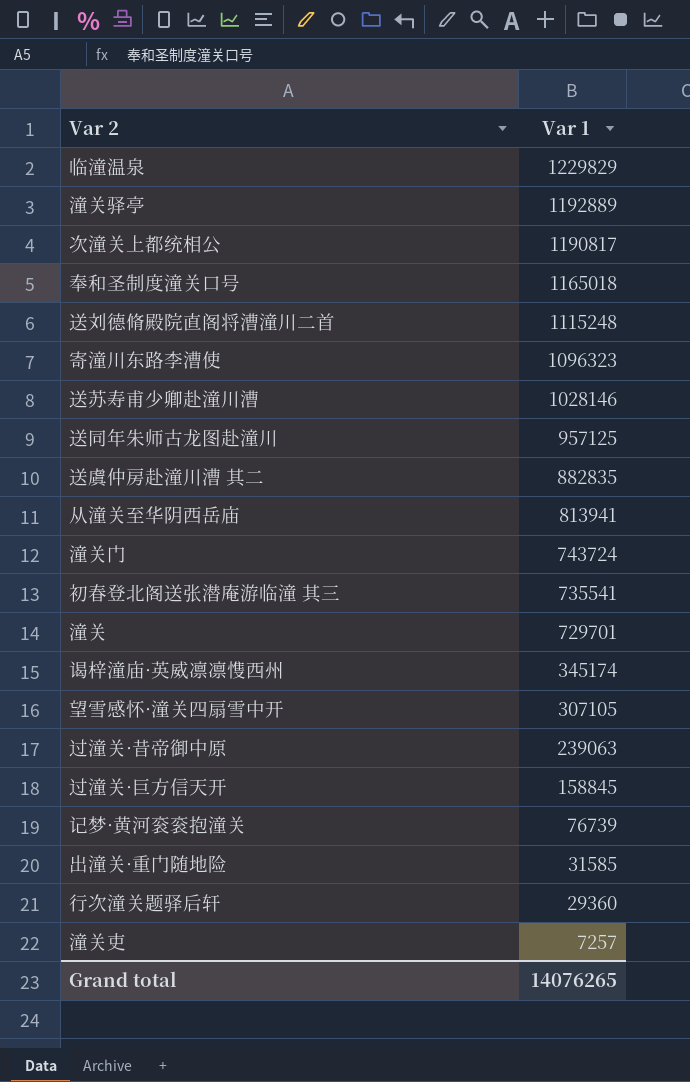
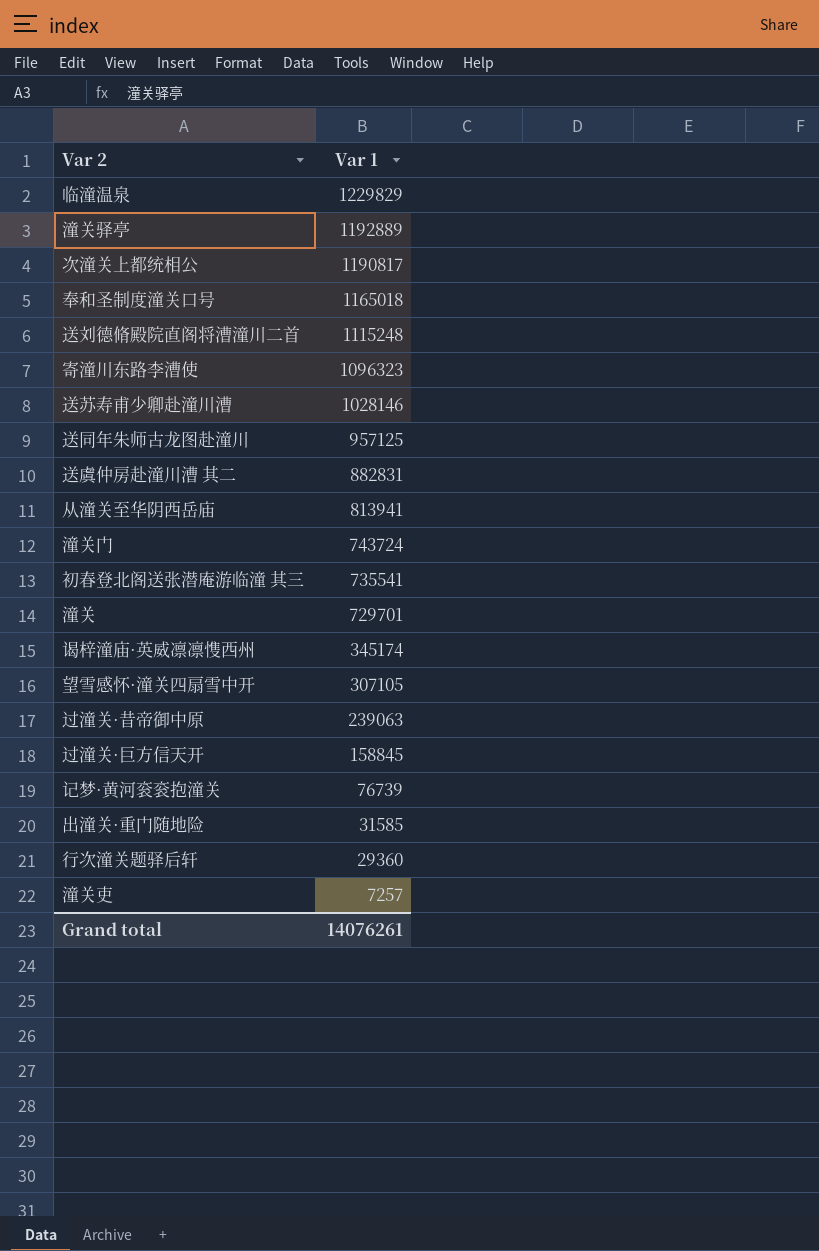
送虞仲房赴潼川漕 其二 | Var 1: 882835 -> 882831
Grand total | Var 1: 14076265 -> 14076261

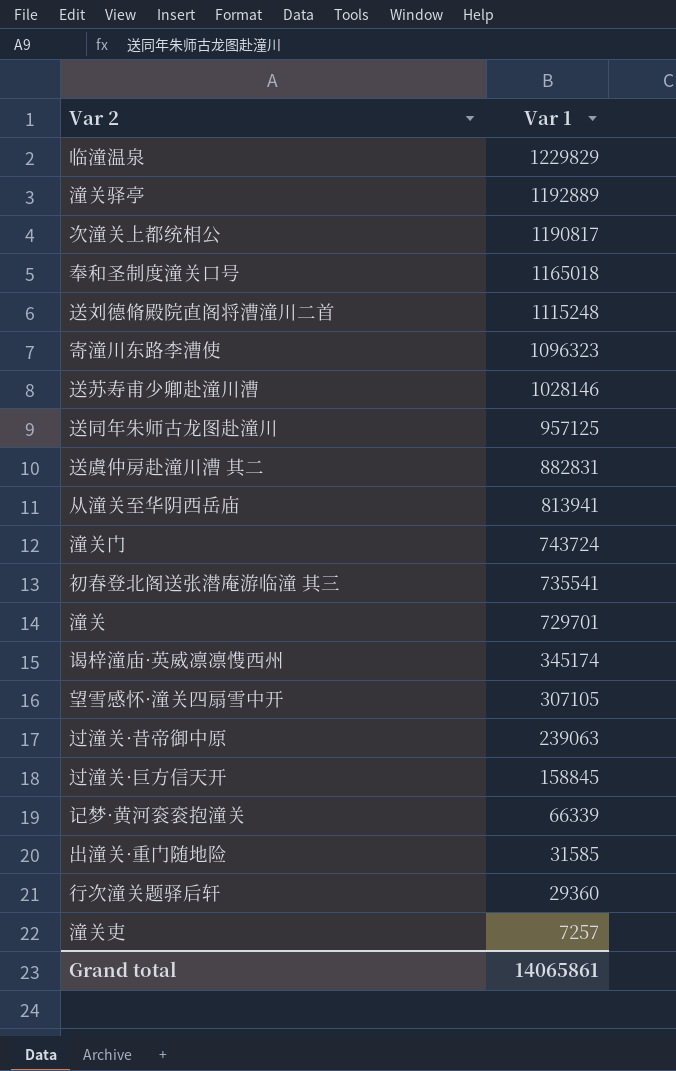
记梦·黄河衮衮抱潼关 | Var 1: 76739 -> 66339
Grand total | Var 1: 14076261 -> 14065861

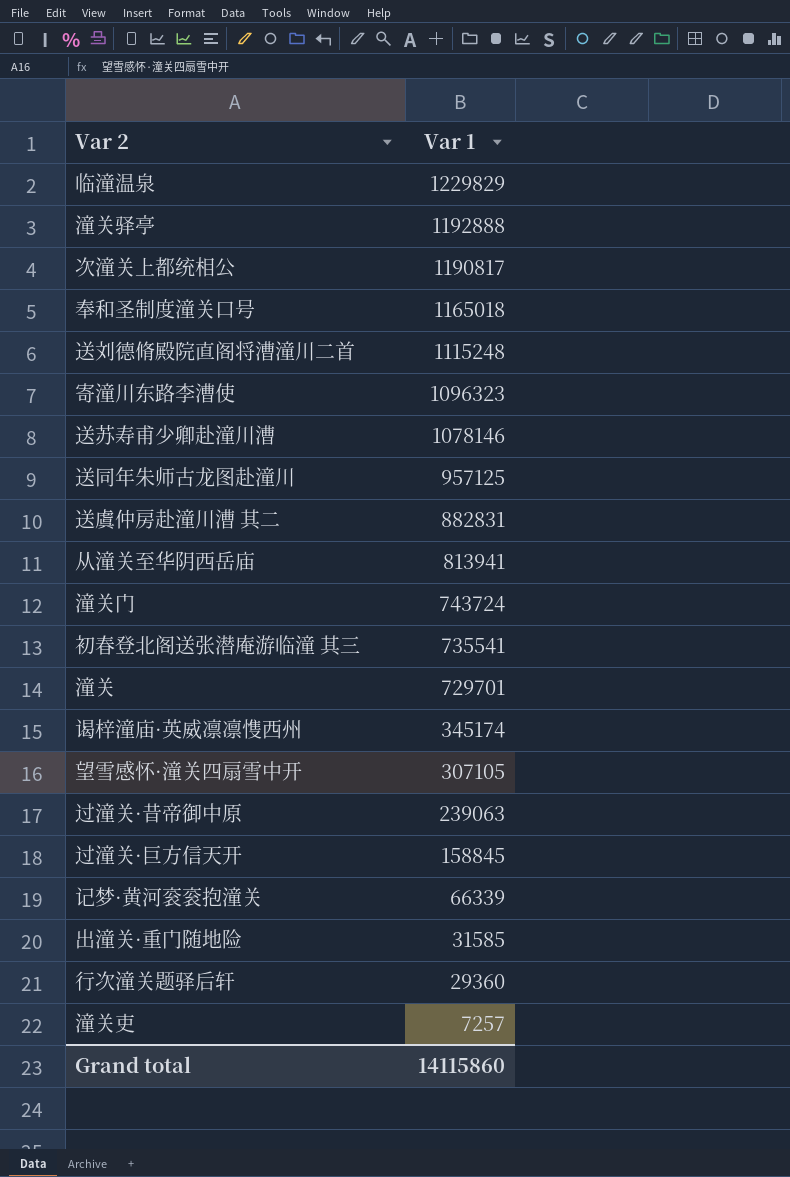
潼关驿亭 | Var 1: 1192889 -> 1192888
送苏寿甫少卿赴潼川漕 | Var 1: 1028146 -> 1078146
Grand total | Var 1: 14065861 -> 14115860

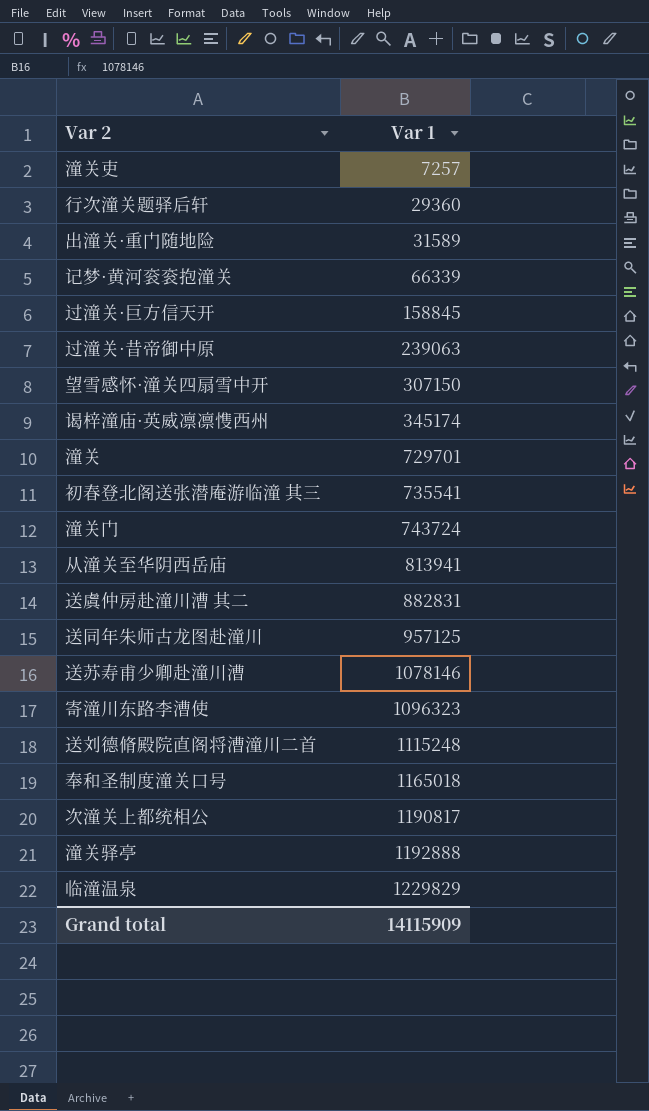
row order: Var 1 descending -> Var 1 ascending
出潼关·重门随地险 | Var 1: 31585 -> 31589
望雪感怀·潼关四扇雪中开 | Var 1: 307105 -> 307150
Grand total | Var 1: 14115860 -> 14115909

